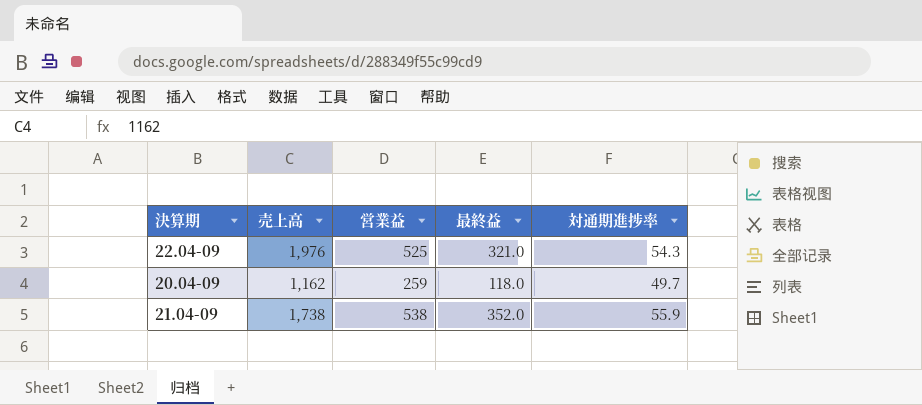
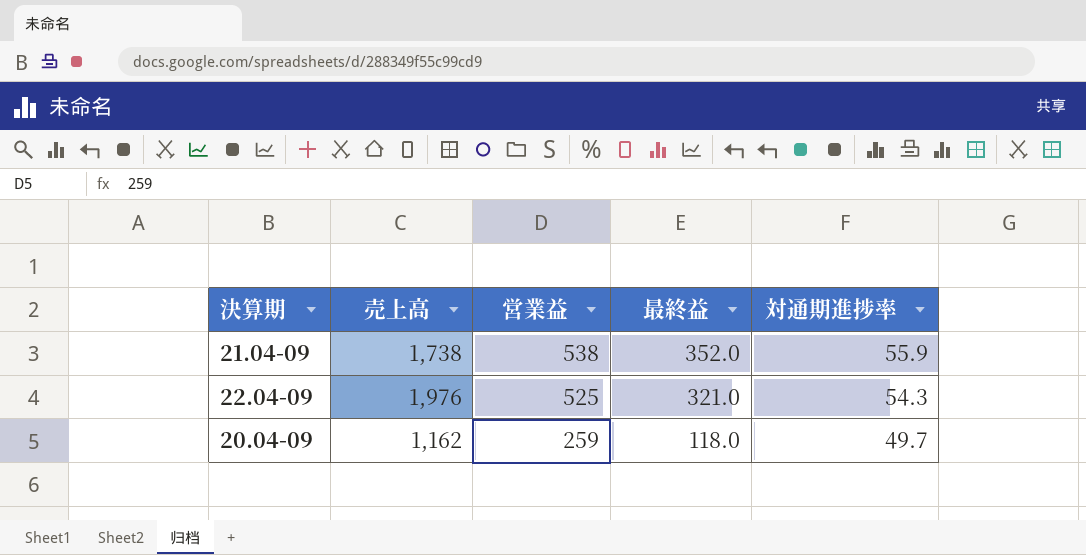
row order: none -> 営業益 descending

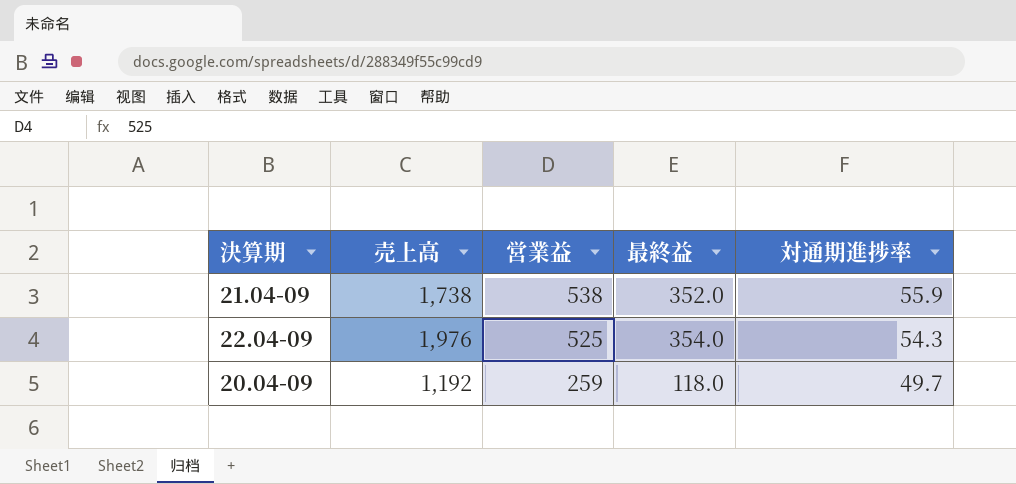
22.04-09 | 最終益: 321.0 -> 354.0
20.04-09 | 売上高: 1,162 -> 1,192

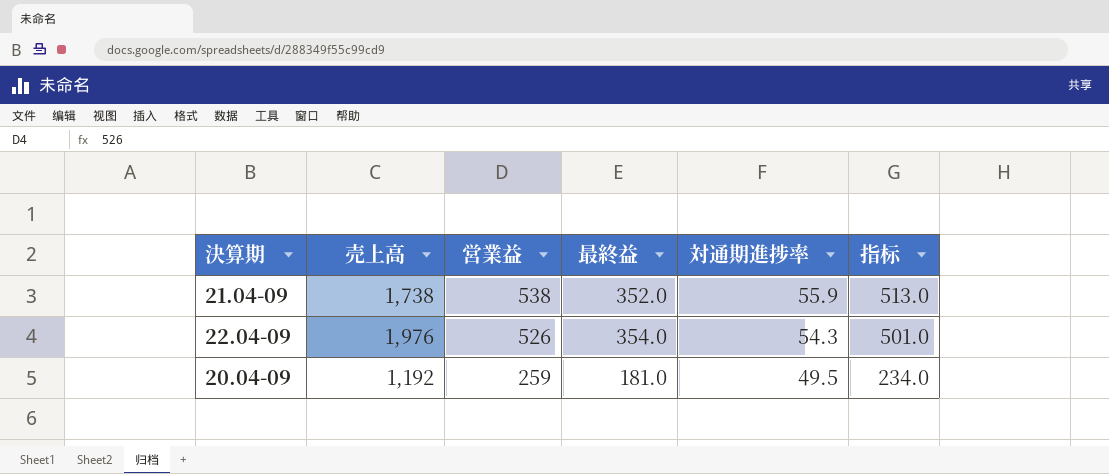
column 指标 | formula: none -> [営業益] - 25
22.04-09 | 営業益: 525 -> 526
20.04-09 | 最終益: 118.0 -> 181.0
20.04-09 | 対通期進捗率: 49.7 -> 49.5

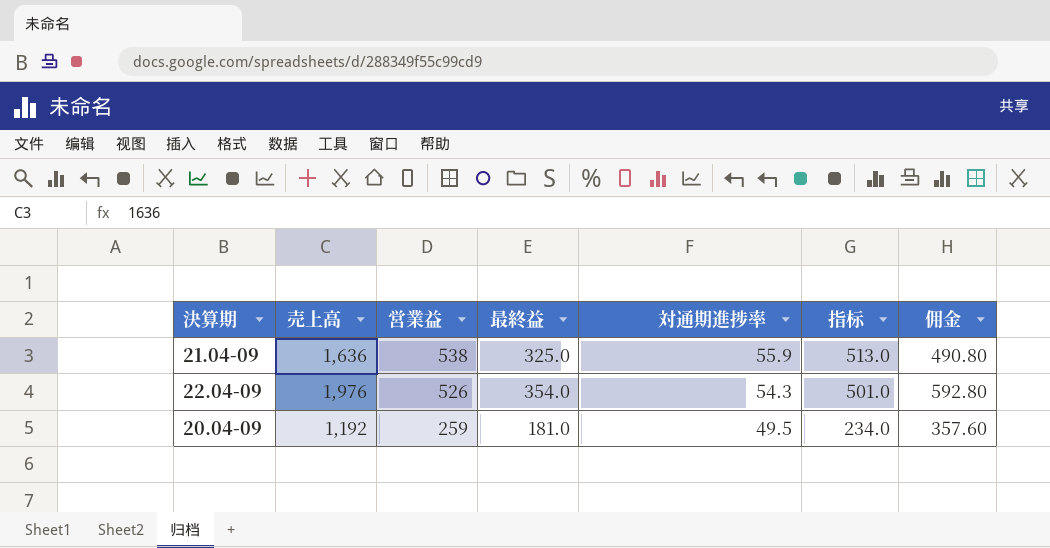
column 佣金 | formula: none -> [売上高] * 0.3
21.04-09 | 売上高: 1,738 -> 1,636
21.04-09 | 最終益: 352.0 -> 325.0

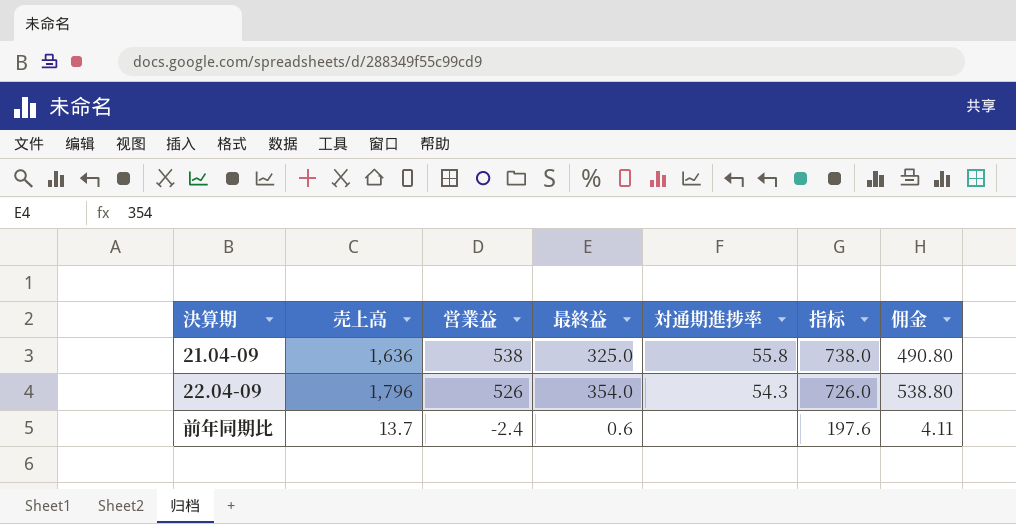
column 指标 | formula: [営業益] - 25 -> [営業益] + 200
row 20.04-09: 1,192 | 259 | 181.0 | 49.5 | 234.0 | 357.60 -> none
21.04-09 | 対通期進捗率: 55.9 -> 55.8
22.04-09 | 売上高: 1,976 -> 1,796
22.04-09 | 佣金: 592.80 -> 538.80
row 前年同期比: none -> 13.7 | -2.4 | 0.6 | none | 197.6 | 4.11

